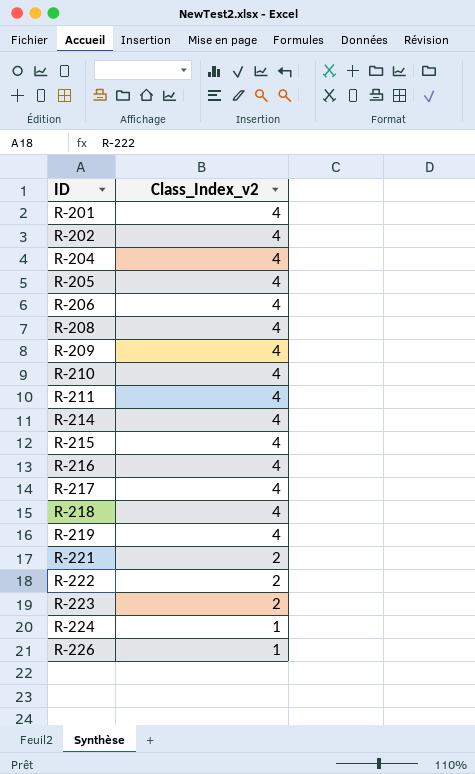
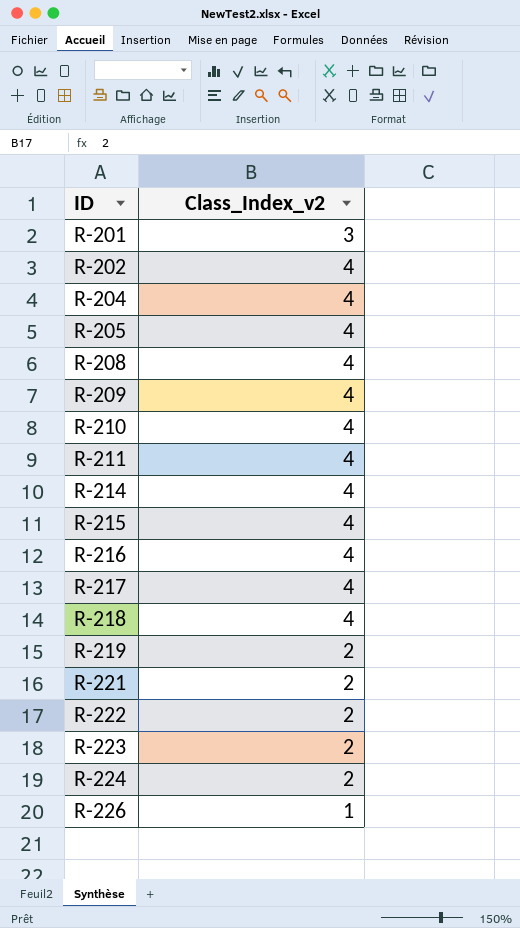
row R-206: 4 -> none
R-201 | Class_Index_v2: 4 -> 3
R-219 | Class_Index_v2: 4 -> 2
R-224 | Class_Index_v2: 1 -> 2

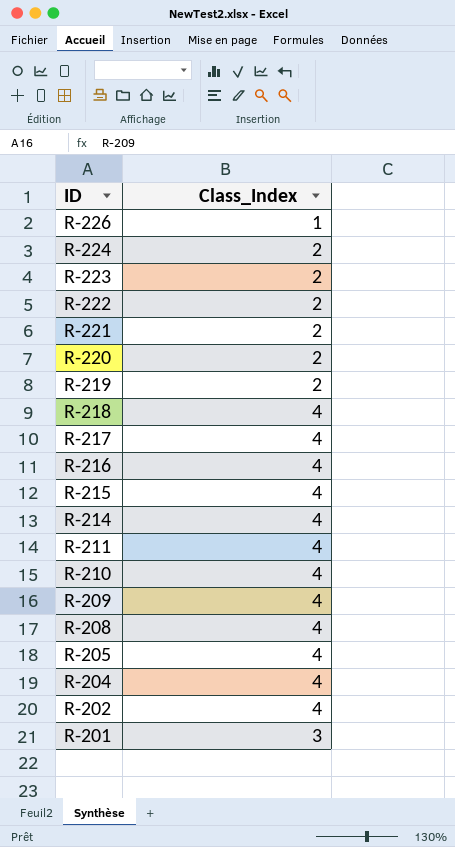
row order: ID ascending -> ID descending
column name: Class_Index_v2 -> Class_Index
row R-220: none -> 2

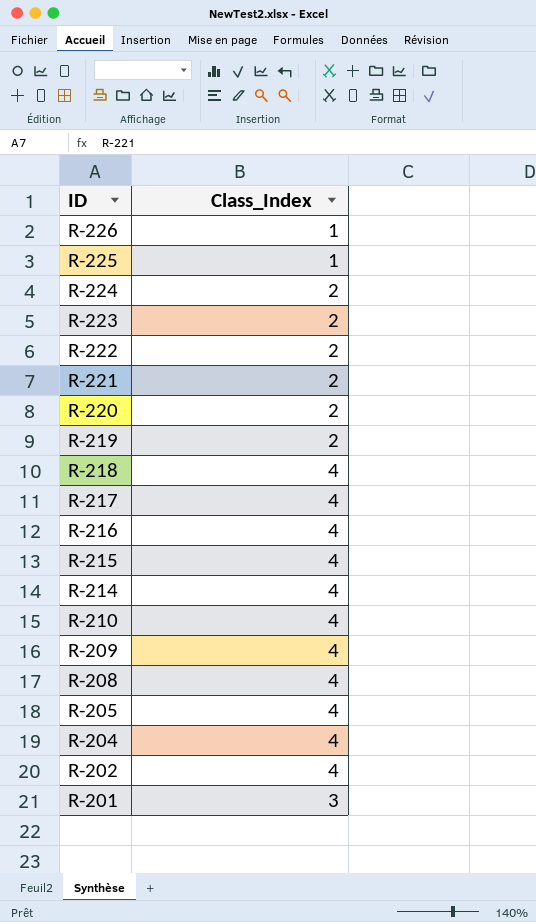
row R-211: 4 -> none
row R-225: none -> 1

